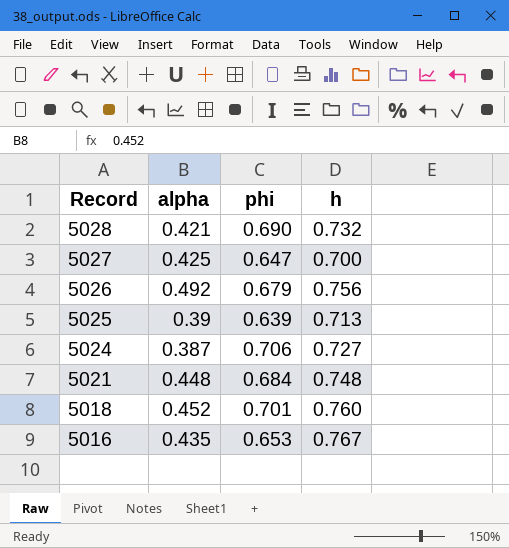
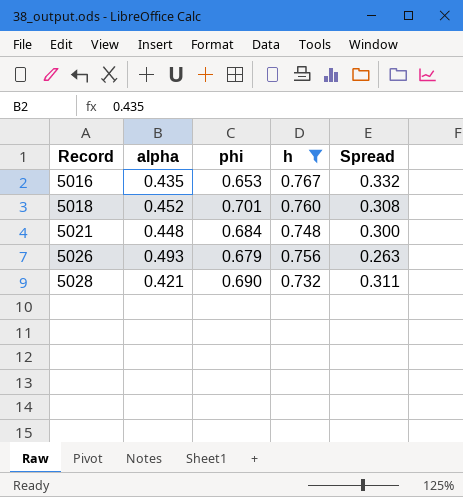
filter: none -> h >= 0.732
row order: Record descending -> Record ascending
column Spread | formula: none -> [h] - [alpha]
5026 | alpha: 0.492 -> 0.493

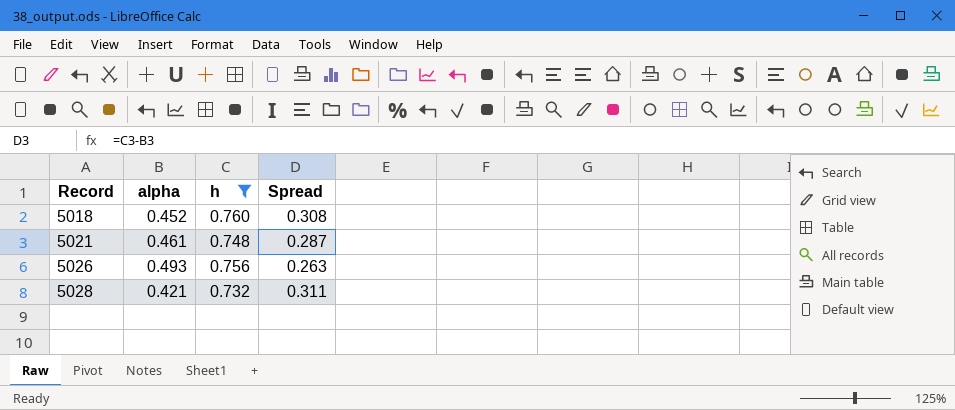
column phi | position: 3 -> none
row 5016: 0.435 | 0.653 | 0.767 | 0.332 -> none
5021 | alpha: 0.448 -> 0.461
5021 | Spread: 0.300 -> 0.287

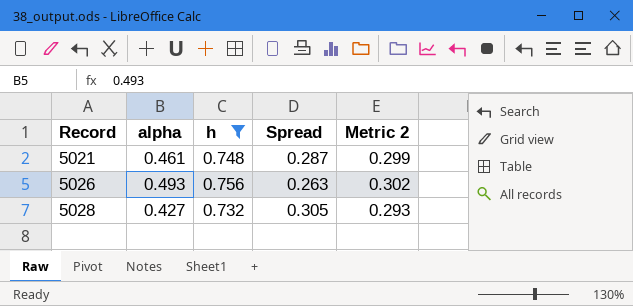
column Metric 2 | formula: none -> [h] * 0.4
row 5018: 0.452 | 0.760 | 0.308 -> none
5028 | alpha: 0.421 -> 0.427
5028 | Spread: 0.311 -> 0.305

